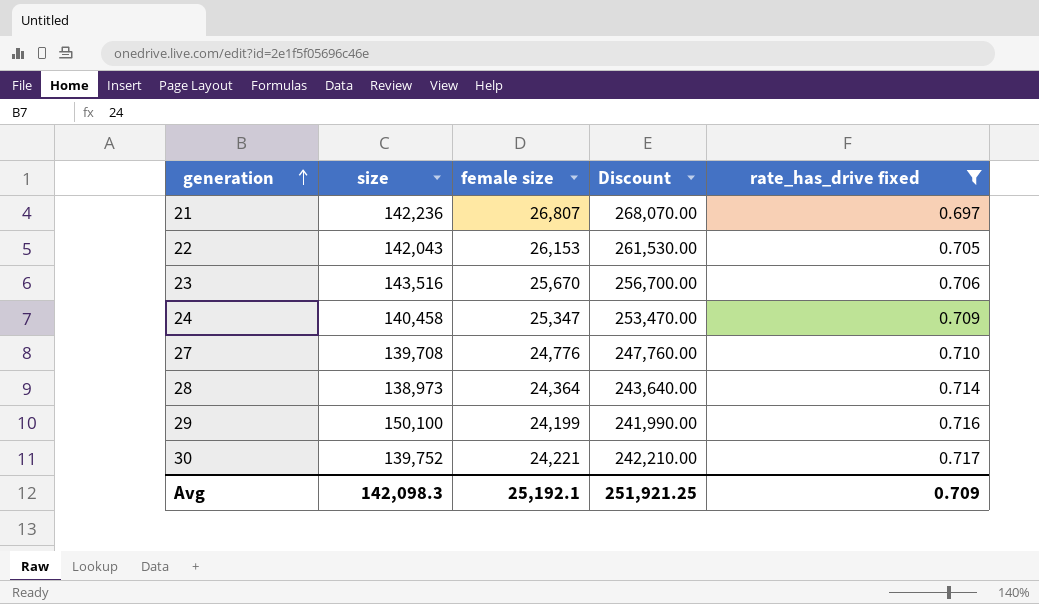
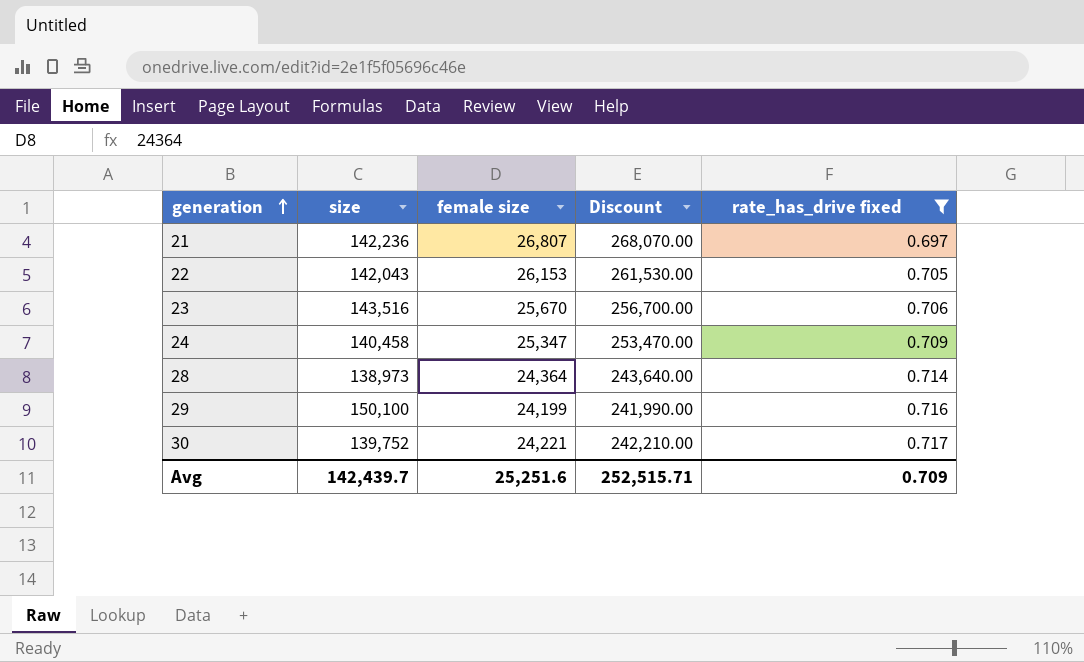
row 27: 139,708 | 24,776 | 247,760.00 | 0.710 -> none
Avg | size: 142,098.3 -> 142,439.7
Avg | female size: 25,192.1 -> 25,251.6
Avg | Discount: 251,921.25 -> 252,515.71

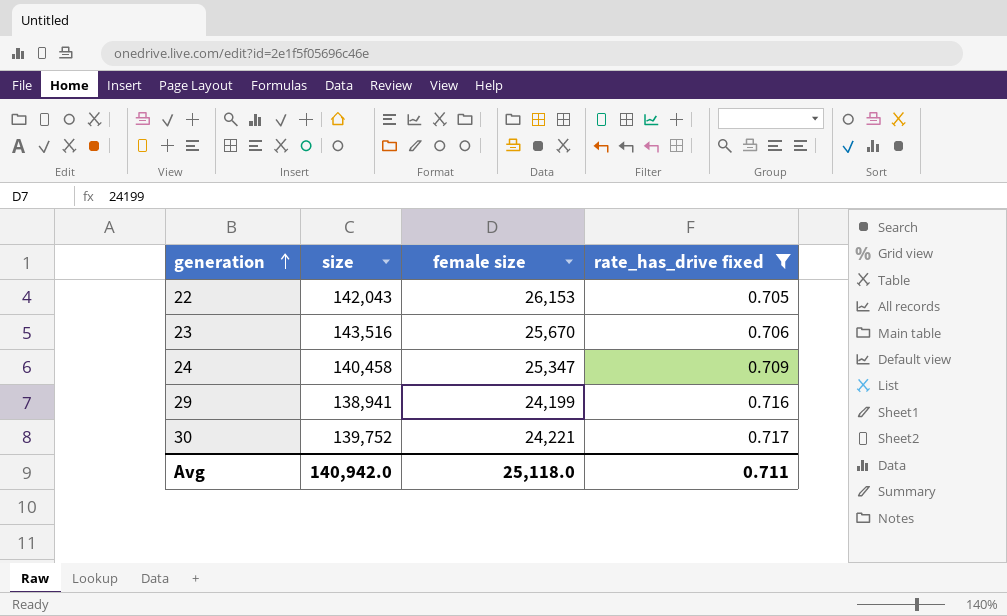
column Discount | formula: [female size] * 10 -> none
row 21: 142,236 | 26,807 | 268,070.00 | 0.697 -> none
row 28: 138,973 | 24,364 | 243,640.00 | 0.714 -> none
29 | size: 150,100 -> 138,941
Avg | size: 142,439.7 -> 140,942.0
Avg | female size: 25,251.6 -> 25,118.0
Avg | rate_has_drive fixed: 0.709 -> 0.711

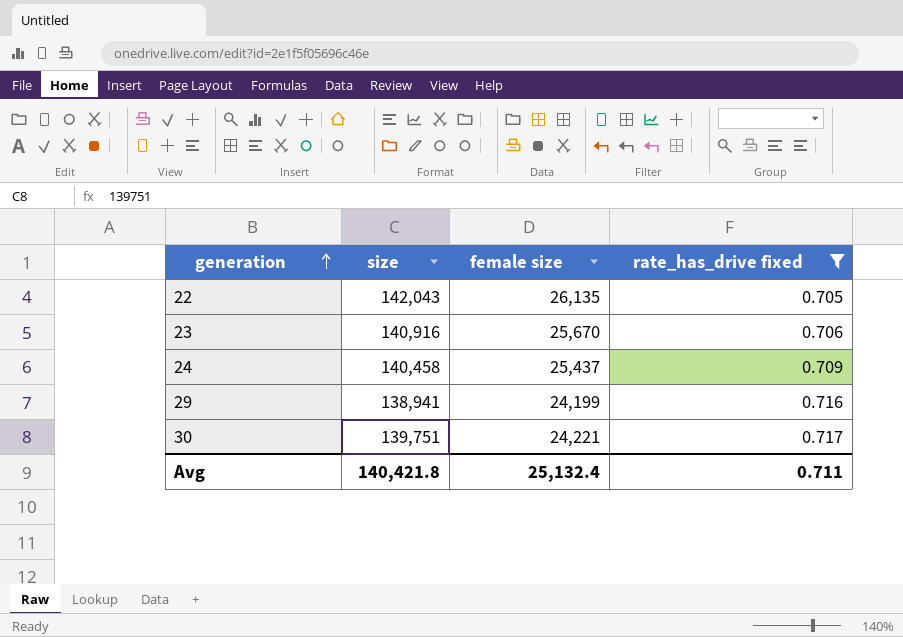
22 | female size: 26,153 -> 26,135
23 | size: 143,516 -> 140,916
24 | female size: 25,347 -> 25,437
30 | size: 139,752 -> 139,751
Avg | size: 140,942.0 -> 140,421.8
Avg | female size: 25,118.0 -> 25,132.4

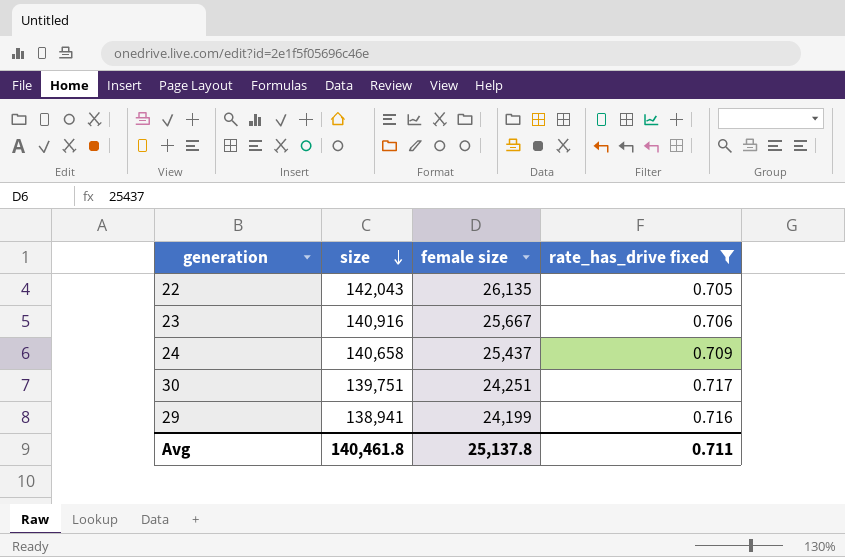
row order: generation ascending -> size descending
23 | female size: 25,670 -> 25,667
24 | size: 140,458 -> 140,658
30 | female size: 24,221 -> 24,251
Avg | size: 140,421.8 -> 140,461.8
Avg | female size: 25,132.4 -> 25,137.8

